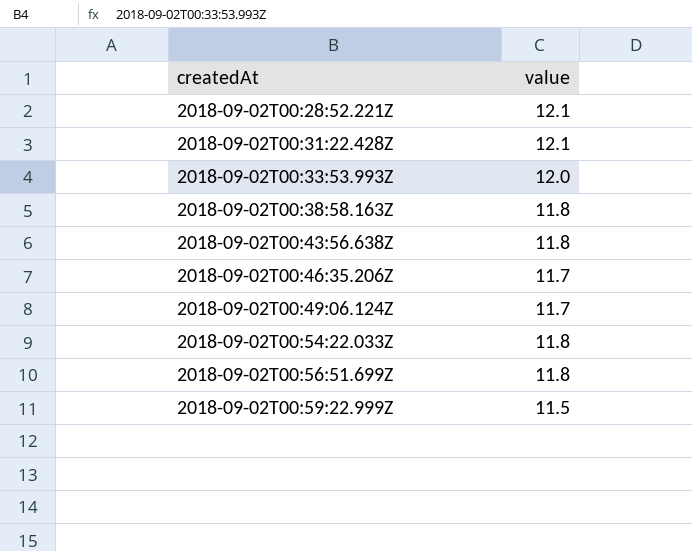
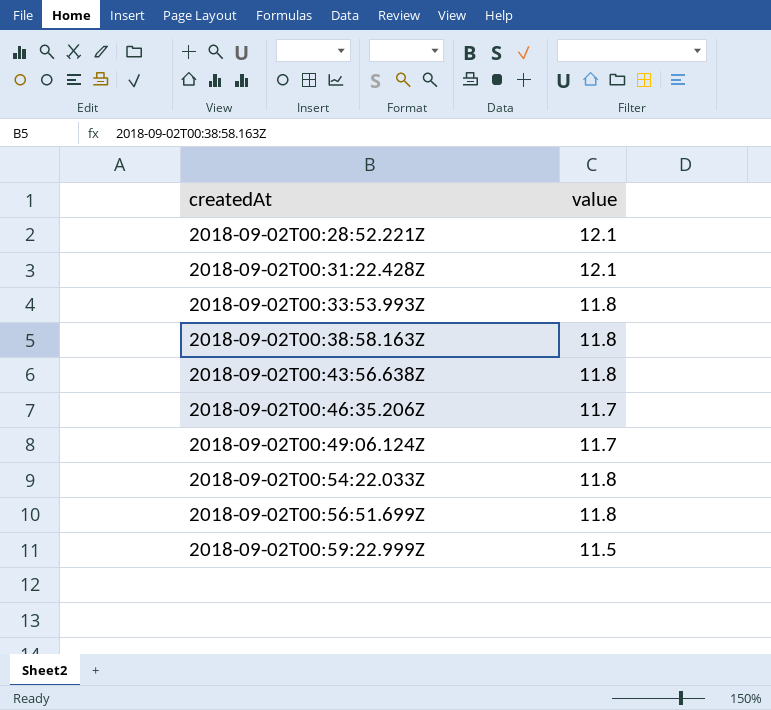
2018-09-02T00:33:53.993Z | value: 12.0 -> 11.8

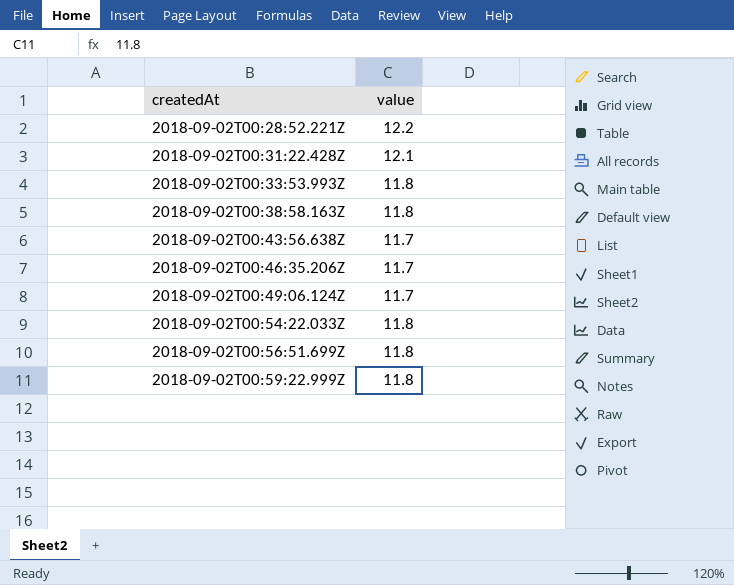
2018-09-02T00:28:52.221Z | value: 12.1 -> 12.2
2018-09-02T00:43:56.638Z | value: 11.8 -> 11.7
2018-09-02T00:59:22.999Z | value: 11.5 -> 11.8

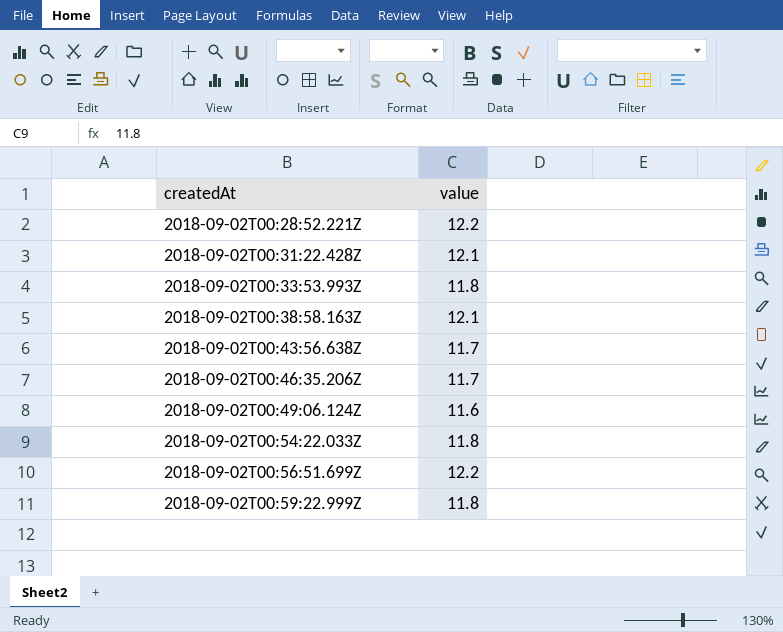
2018-09-02T00:38:58.163Z | value: 11.8 -> 12.1
2018-09-02T00:49:06.124Z | value: 11.7 -> 11.6
2018-09-02T00:56:51.699Z | value: 11.8 -> 12.2

